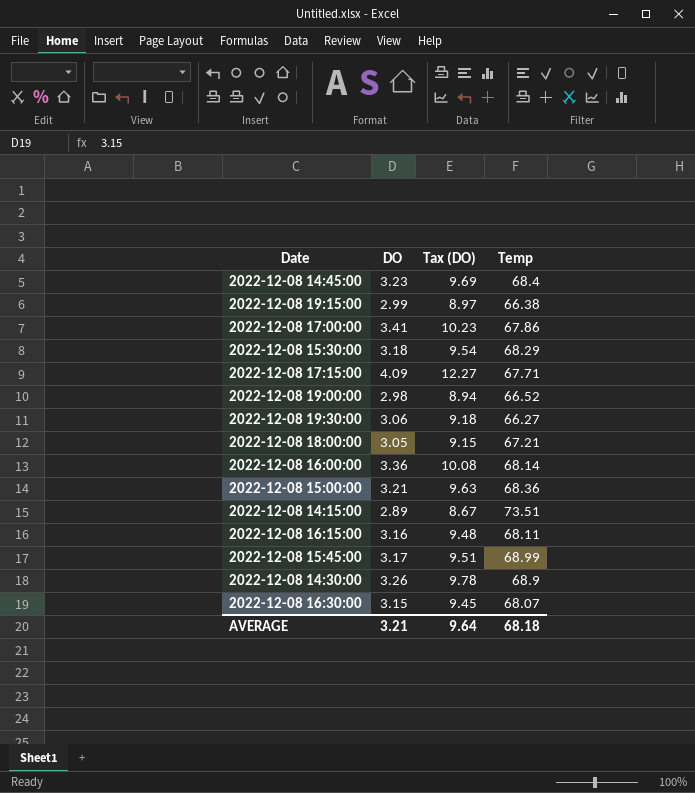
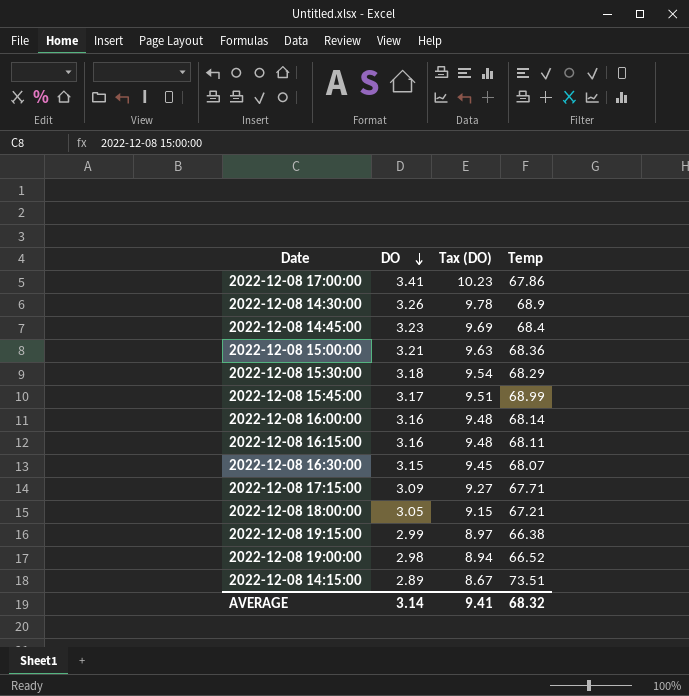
row order: none -> DO descending
row 2022-12-08 19:30:00: 3.06 | 9.18 | 66.27 -> none
2022-12-08 16:00:00 | DO: 3.36 -> 3.16
2022-12-08 16:00:00 | Tax (DO): 10.08 -> 9.48
2022-12-08 17:15:00 | DO: 4.09 -> 3.09
2022-12-08 17:15:00 | Tax (DO): 12.27 -> 9.27
AVERAGE | DO: 3.21 -> 3.14
AVERAGE | Tax (DO): 9.64 -> 9.41
AVERAGE | Temp: 68.18 -> 68.32

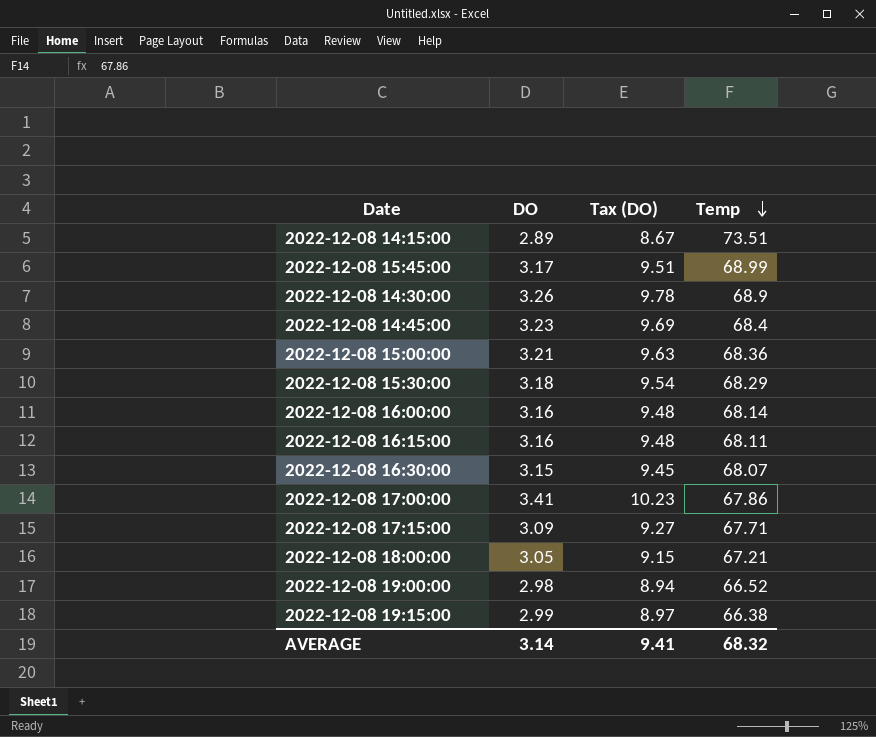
row order: DO descending -> Temp descending

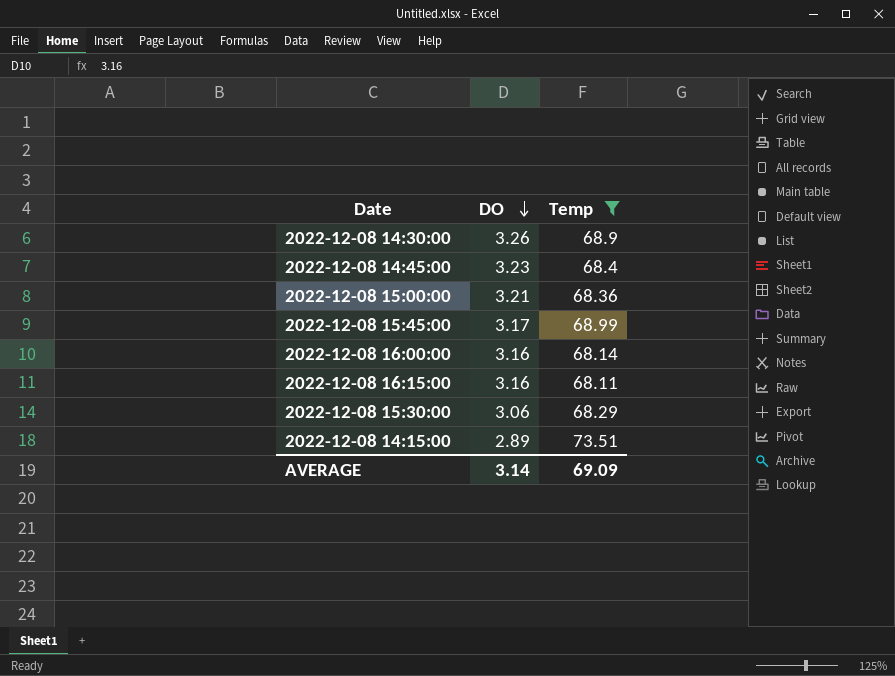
filter: none -> Temp >= 68.11
row order: Temp descending -> DO descending
column Tax (DO) | formula: [DO] * 3 -> none
2022-12-08 15:30:00 | DO: 3.18 -> 3.06
AVERAGE | Temp: 68.32 -> 69.09

